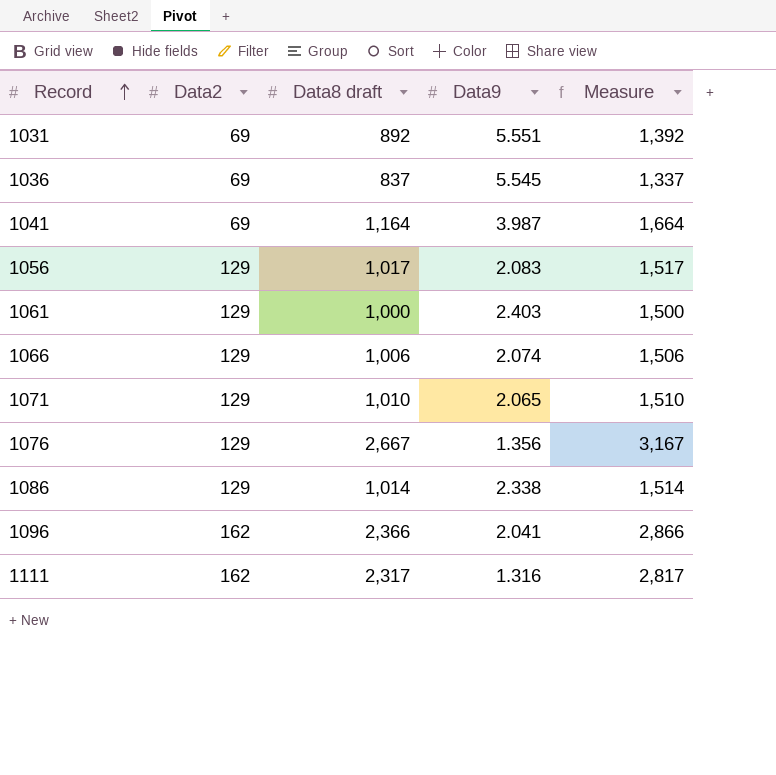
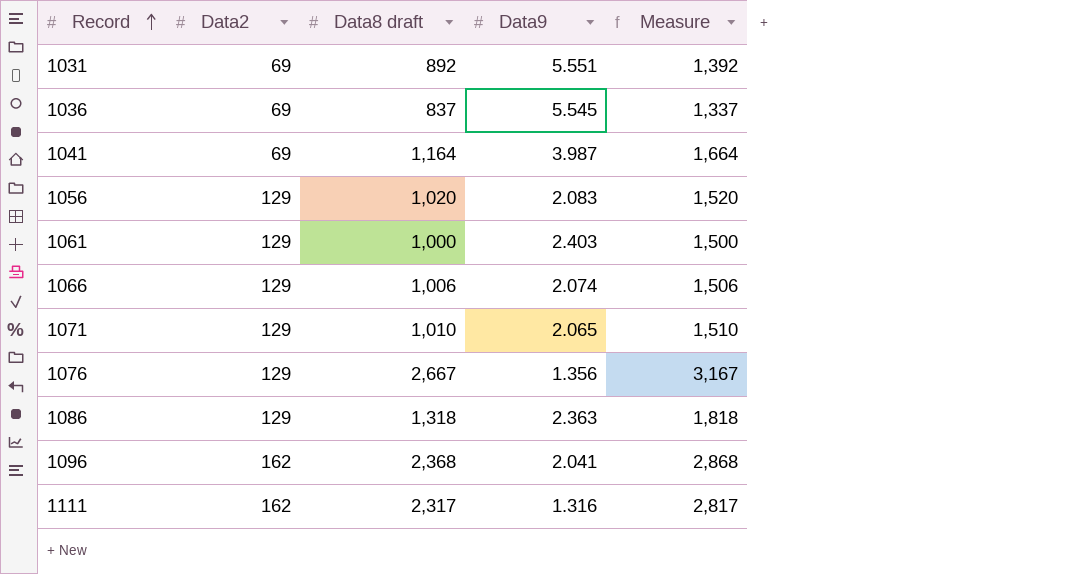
1056 | Data8 draft: 1,017 -> 1,020
1056 | Measure: 1,517 -> 1,520
1086 | Data8 draft: 1,014 -> 1,318
1086 | Data9: 2.338 -> 2.363
1086 | Measure: 1,514 -> 1,818
1096 | Data8 draft: 2,366 -> 2,368
1096 | Measure: 2,866 -> 2,868

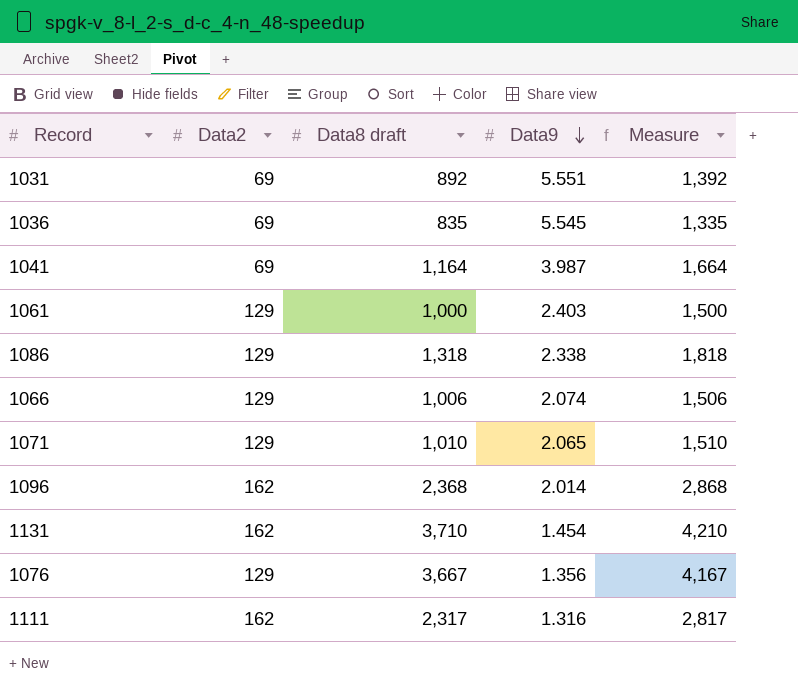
row order: Record ascending -> Data9 descending
row 1056: 129 | 1,020 | 2.083 | 1,520 -> none
1036 | Data8 draft: 837 -> 835
1036 | Measure: 1,337 -> 1,335
1086 | Data9: 2.363 -> 2.338
1096 | Data9: 2.041 -> 2.014
row 1131: none -> 162 | 3,710 | 1.454 | 4,210
1076 | Data8 draft: 2,667 -> 3,667
1076 | Measure: 3,167 -> 4,167

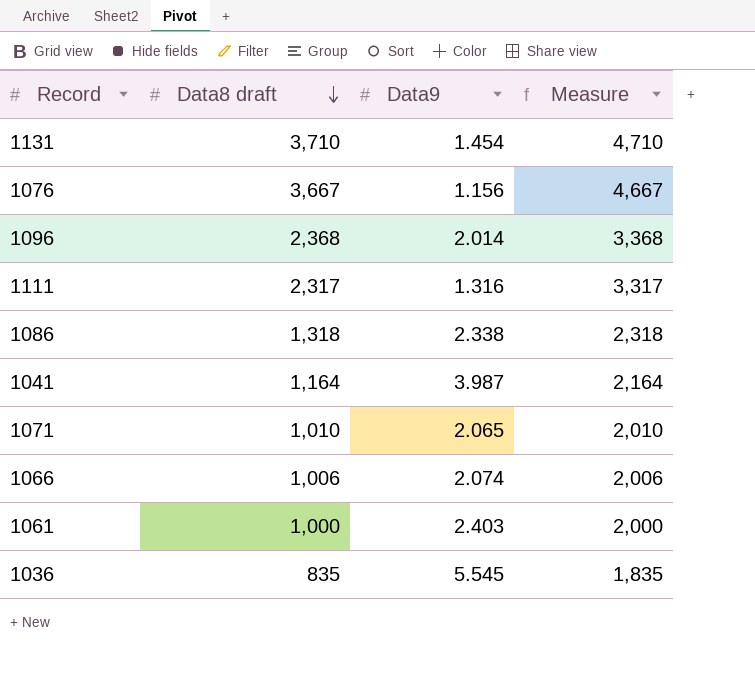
row order: Data9 descending -> Data8 draft descending
column Data2 | position: 2 -> none
column Measure | formula: [Data8 draft] + 500 -> [Data8 draft] + 1000
row 1031: 69 | 892 | 5.551 | 1,392 -> none
1076 | Data9: 1.356 -> 1.156

